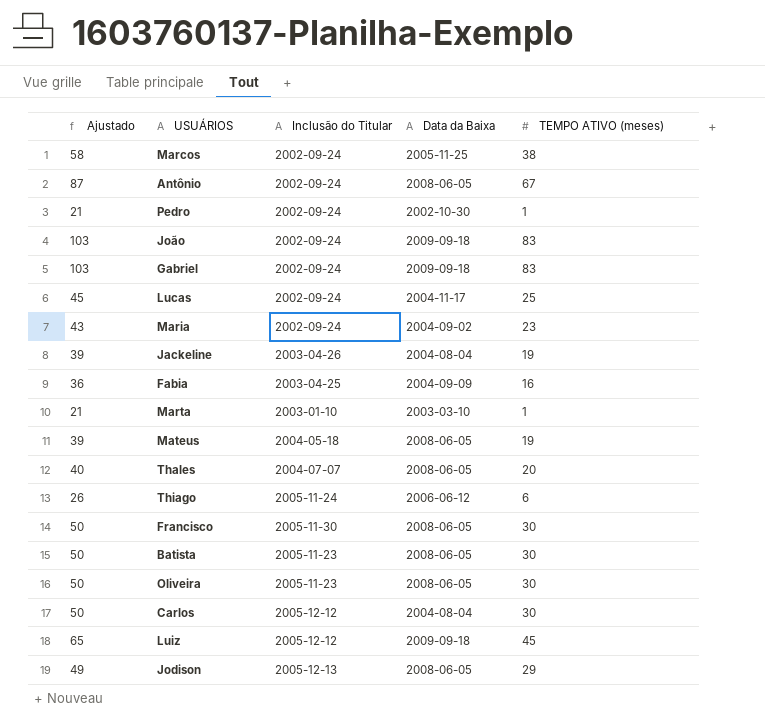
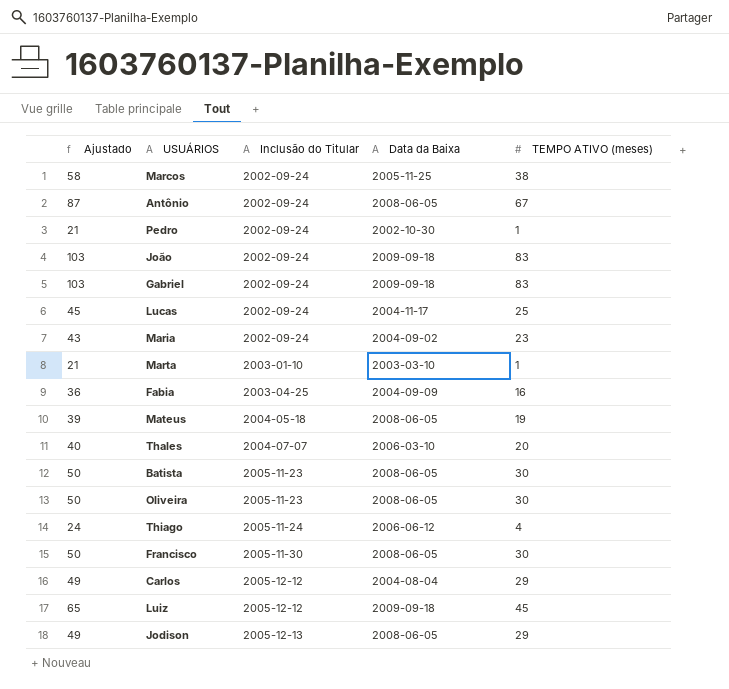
row order: none -> Inclusão do Titular ascending
row Jackeline: 39 | 2003-04-26 | 2004-08-04 | 19 -> none
Thales | Data da Baixa: 2008-06-05 -> 2006-03-10
Thiago | Ajustado: 26 -> 24
Thiago | TEMPO ATIVO (meses): 6 -> 4
Carlos | Ajustado: 50 -> 49
Carlos | TEMPO ATIVO (meses): 30 -> 29

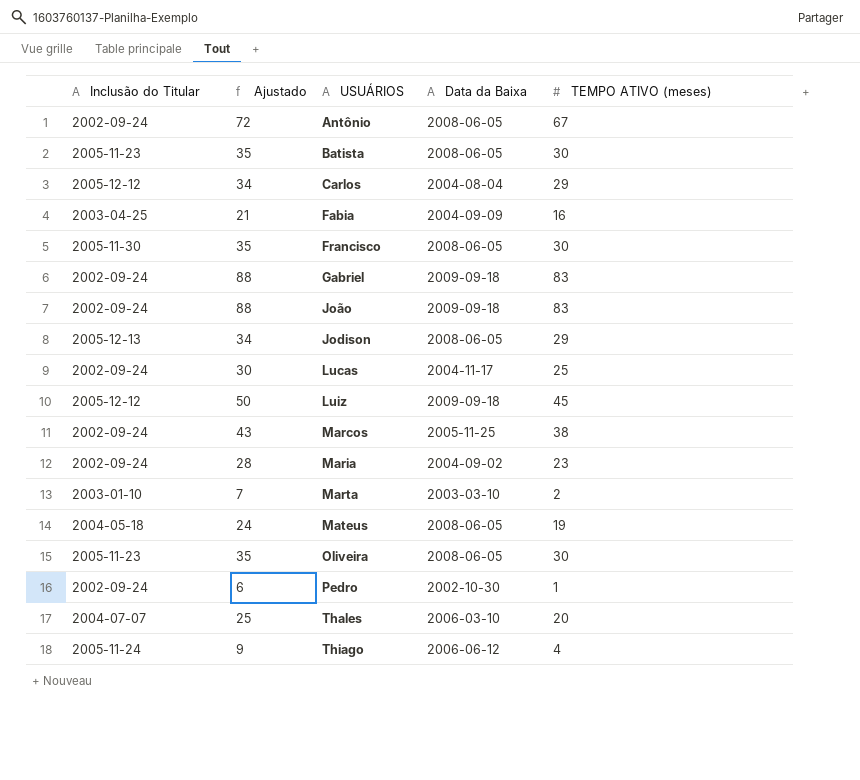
row order: Inclusão do Titular ascending -> USUÁRIOS ascending
column Inclusão do Titular | position: 3 -> 1
column Ajustado | formula: [TEMPO ATIVO (meses)] + 20 -> [TEMPO ATIVO (meses)] + 5
Marta | TEMPO ATIVO (meses): 1 -> 2

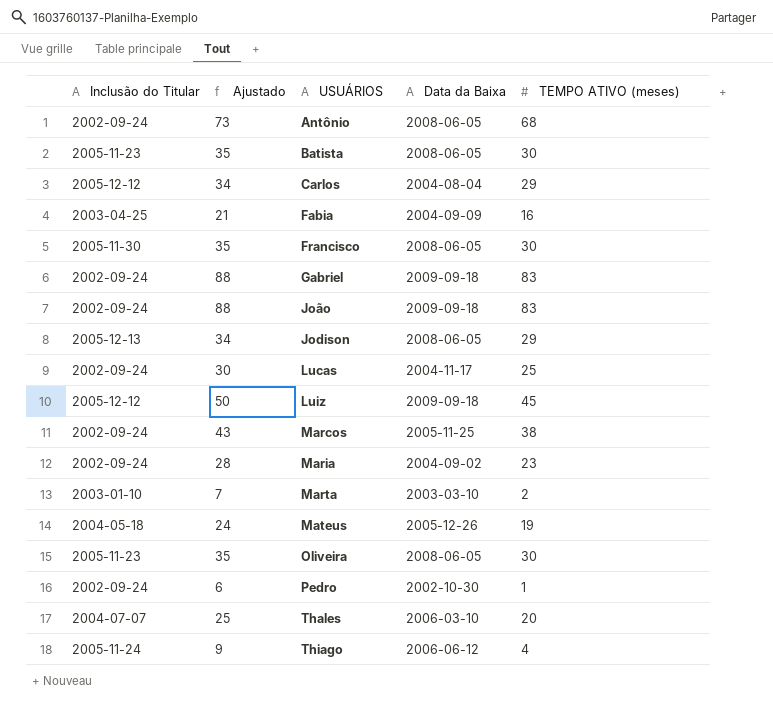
Antônio | Ajustado: 72 -> 73
Antônio | TEMPO ATIVO (meses): 67 -> 68
Mateus | Data da Baixa: 2008-06-05 -> 2005-12-26

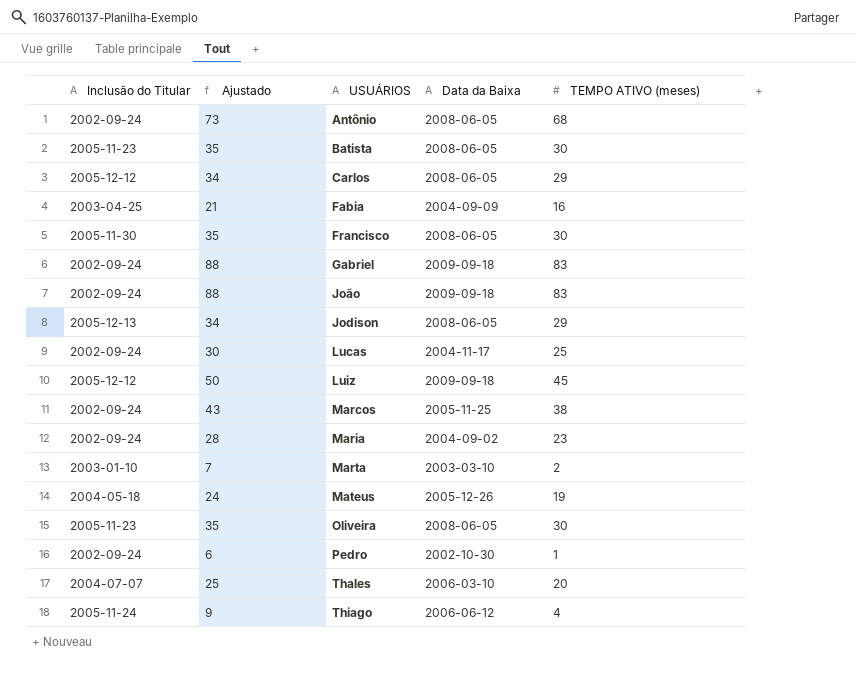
Carlos | Data da Baixa: 2004-08-04 -> 2008-06-05

